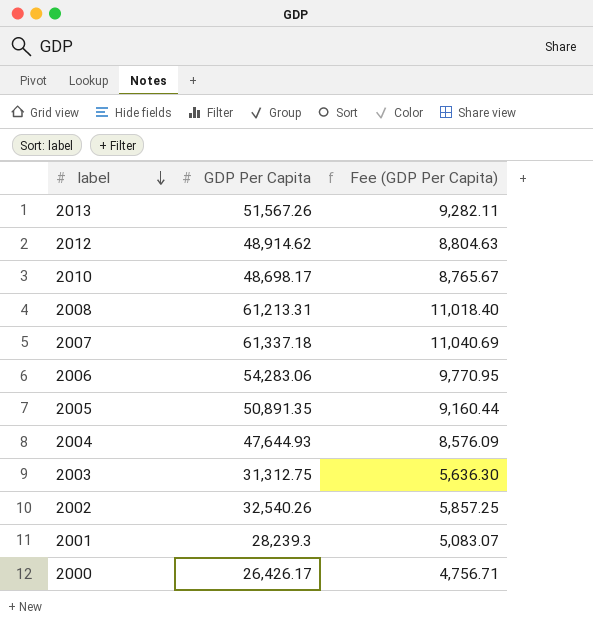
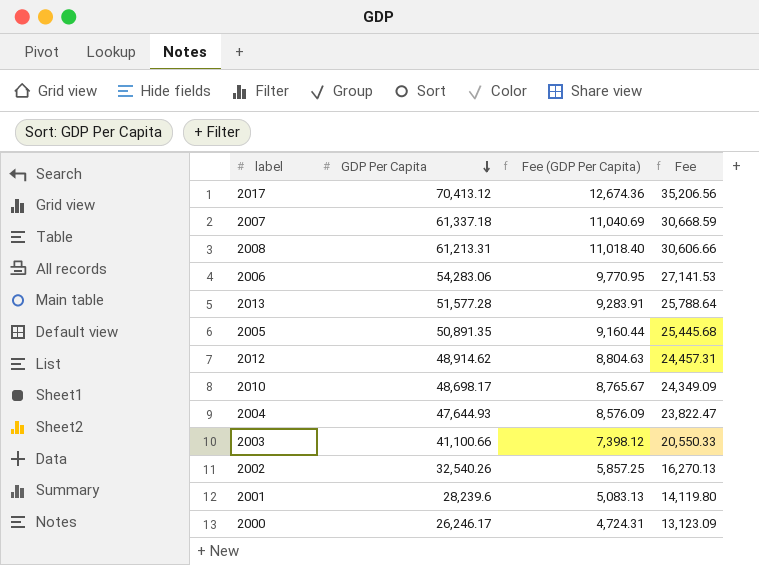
row order: label descending -> GDP Per Capita descending
column Fee | formula: none -> [GDP Per Capita] * 0.5
row 2017: none -> 70,413.12 | 12,674.36 | 35,206.56
2013 | GDP Per Capita: 51,567.26 -> 51,577.28
2013 | Fee (GDP Per Capita): 9,282.11 -> 9,283.91
2003 | GDP Per Capita: 31,312.75 -> 41,100.66
2003 | Fee (GDP Per Capita): 5,636.30 -> 7,398.12
2001 | GDP Per Capita: 28,239.3 -> 28,239.6
2001 | Fee (GDP Per Capita): 5,083.07 -> 5,083.13
2000 | GDP Per Capita: 26,426.17 -> 26,246.17
2000 | Fee (GDP Per Capita): 4,756.71 -> 4,724.31

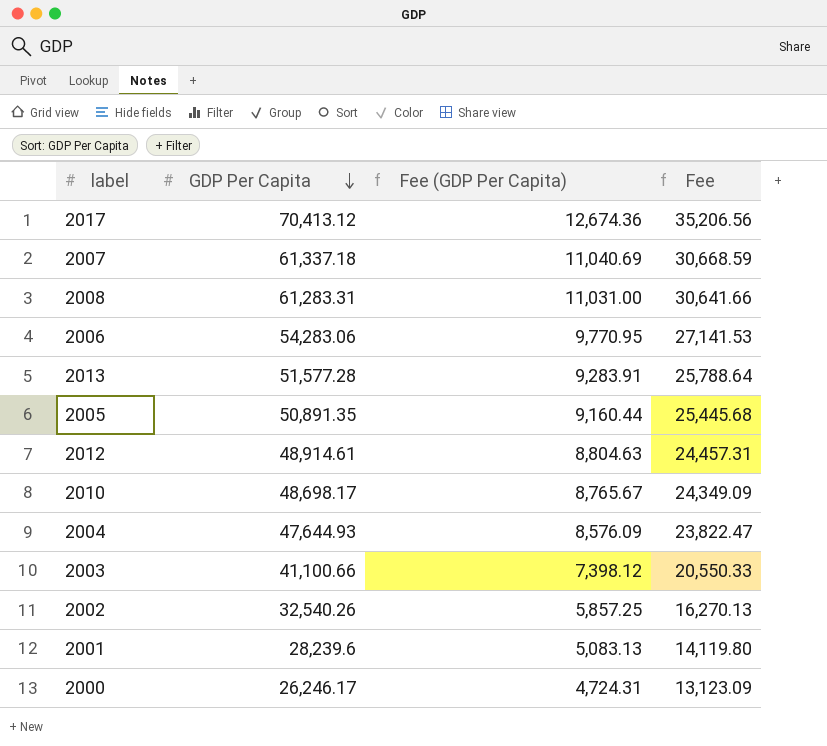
2008 | GDP Per Capita: 61,213.31 -> 61,283.31
2008 | Fee (GDP Per Capita): 11,018.40 -> 11,031.00
2008 | Fee: 30,606.66 -> 30,641.66
2012 | GDP Per Capita: 48,914.62 -> 48,914.61

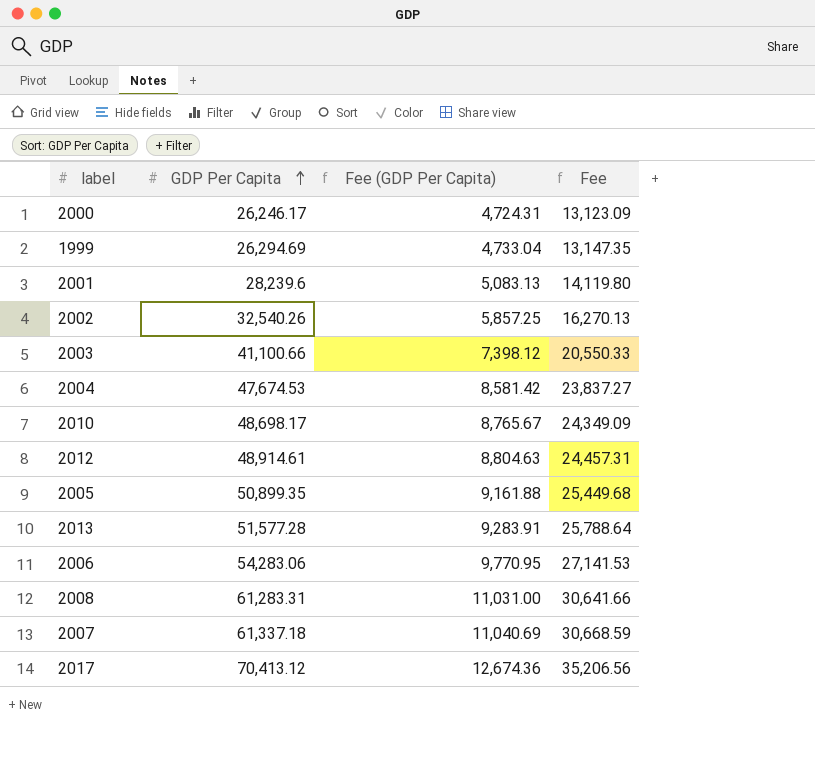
row order: GDP Per Capita descending -> GDP Per Capita ascending
row 1999: none -> 26,294.69 | 4,733.04 | 13,147.35
2004 | GDP Per Capita: 47,644.93 -> 47,674.53
2004 | Fee (GDP Per Capita): 8,576.09 -> 8,581.42
2004 | Fee: 23,822.47 -> 23,837.27
2005 | GDP Per Capita: 50,891.35 -> 50,899.35
2005 | Fee (GDP Per Capita): 9,160.44 -> 9,161.88
2005 | Fee: 25,445.68 -> 25,449.68

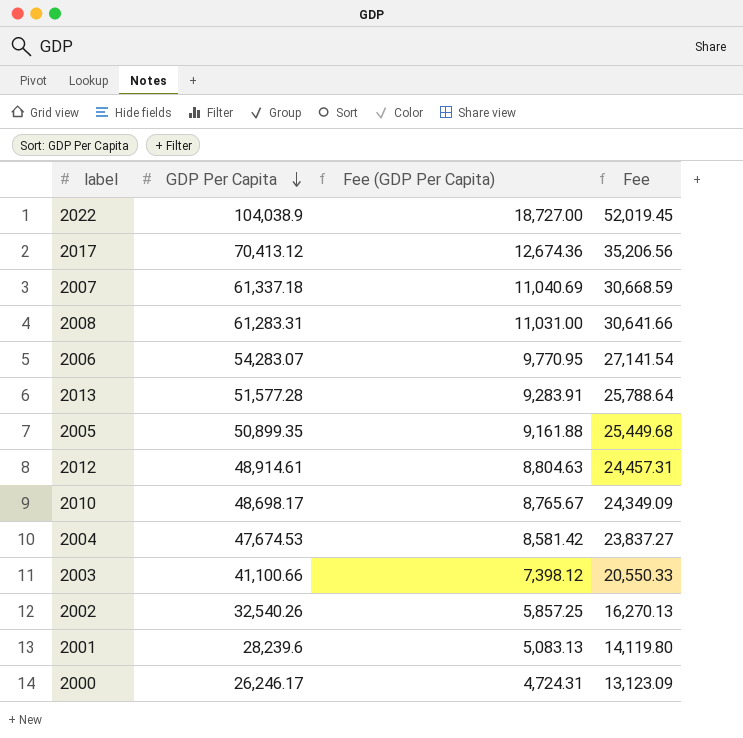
row order: GDP Per Capita ascending -> GDP Per Capita descending
row 1999: 26,294.69 | 4,733.04 | 13,147.35 -> none
row 2022: none -> 104,038.9 | 18,727.00 | 52,019.45
2006 | GDP Per Capita: 54,283.06 -> 54,283.07
2006 | Fee: 27,141.53 -> 27,141.54

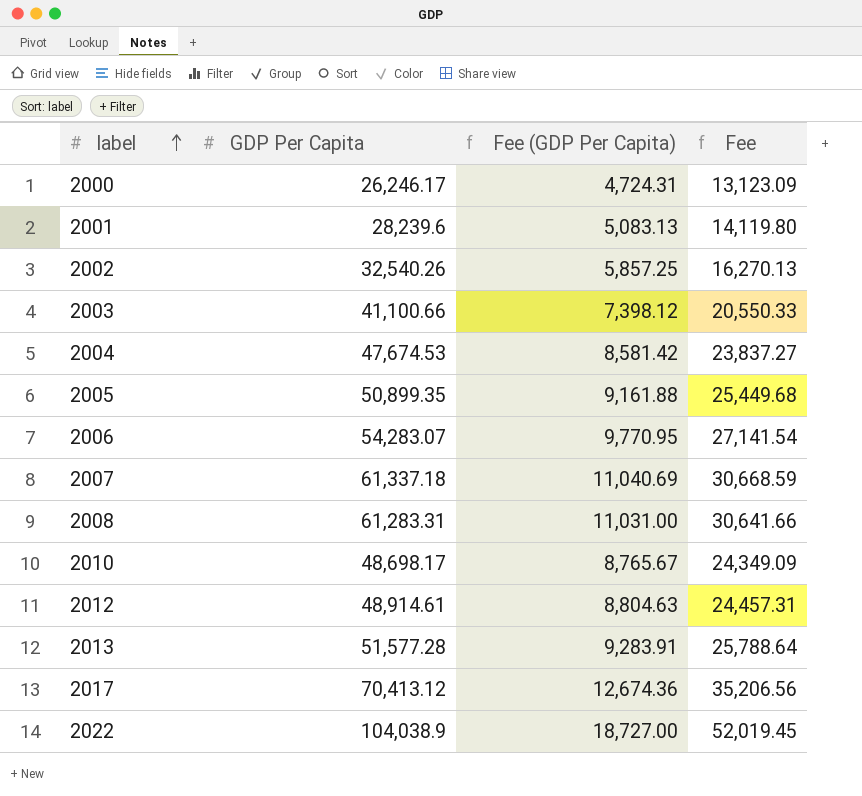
row order: GDP Per Capita descending -> label ascending

